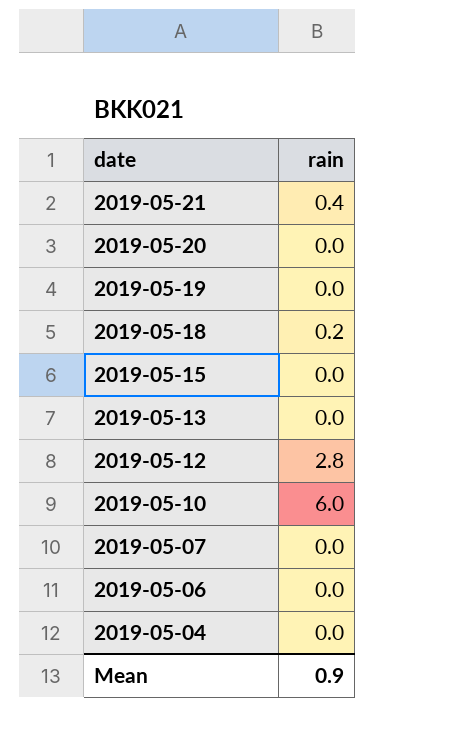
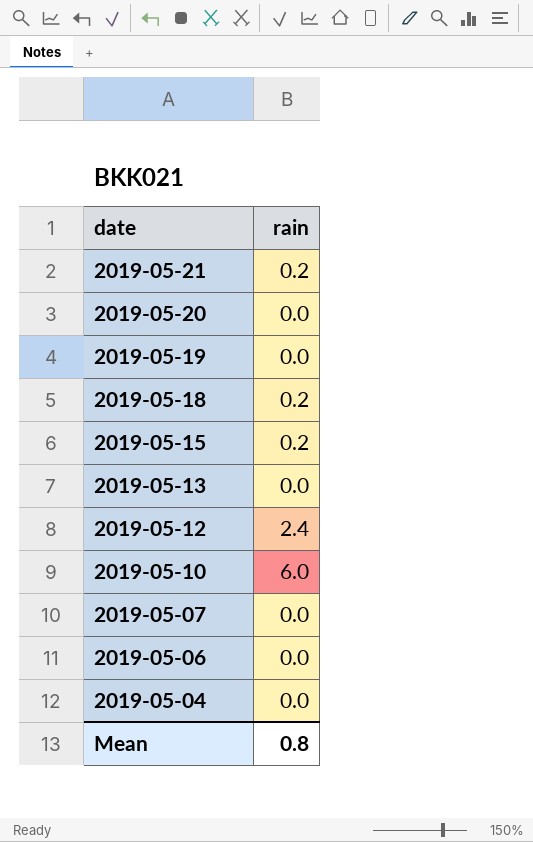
2019-05-21 | rain: 0.4 -> 0.2
2019-05-15 | rain: 0.0 -> 0.2
2019-05-12 | rain: 2.8 -> 2.4
Mean | rain: 0.9 -> 0.8

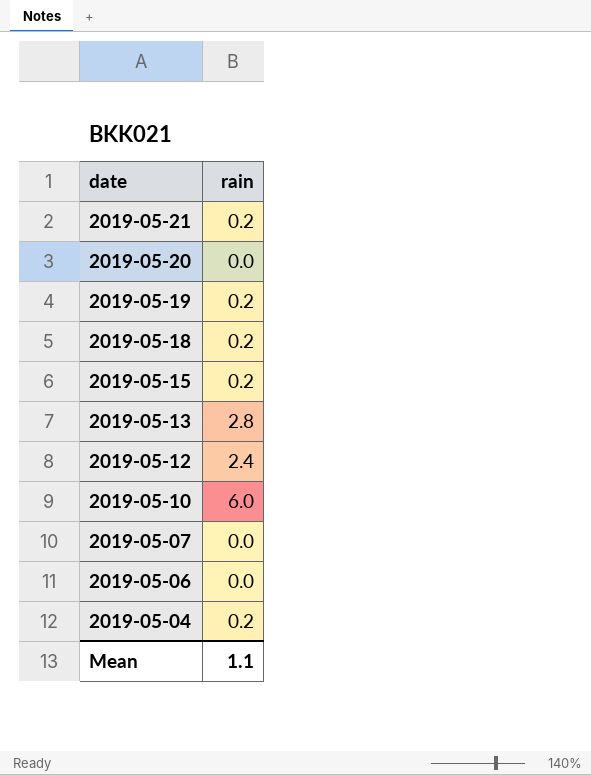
2019-05-19 | rain: 0.0 -> 0.2
2019-05-13 | rain: 0.0 -> 2.8
2019-05-04 | rain: 0.0 -> 0.2
Mean | rain: 0.8 -> 1.1

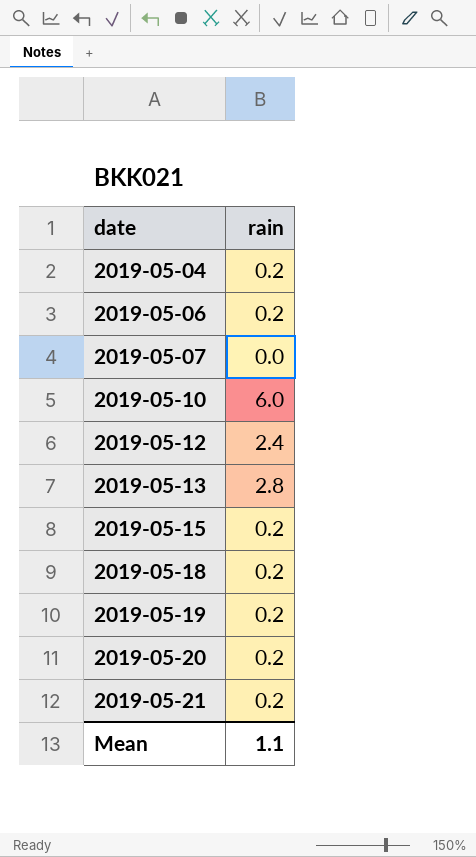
row order: date descending -> date ascending
2019-05-06 | rain: 0.0 -> 0.2
2019-05-20 | rain: 0.0 -> 0.2

